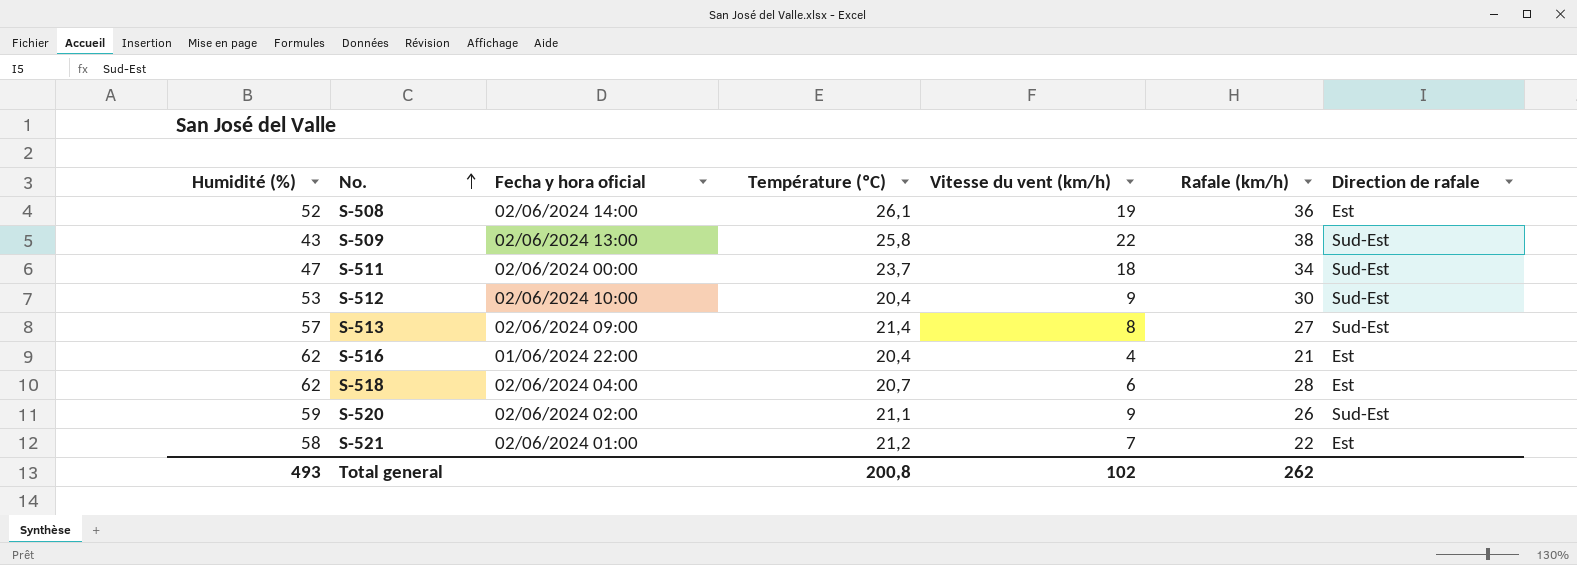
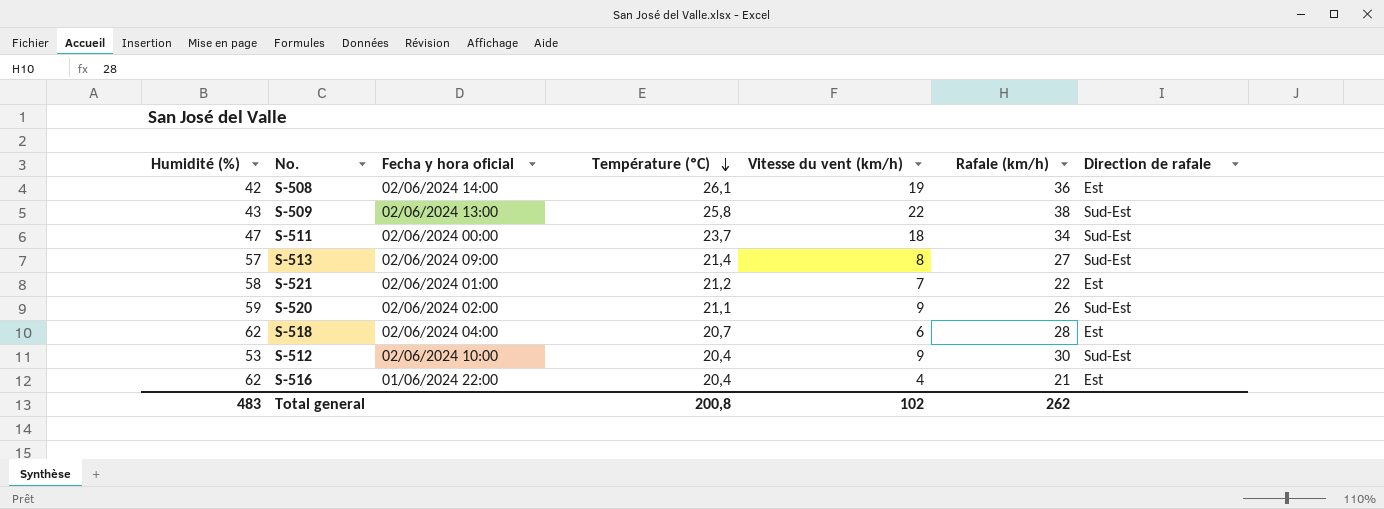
row order: No. ascending -> Température (ºC) descending
S-508 | Humidité (%): 52 -> 42
Total general | Humidité (%): 493 -> 483

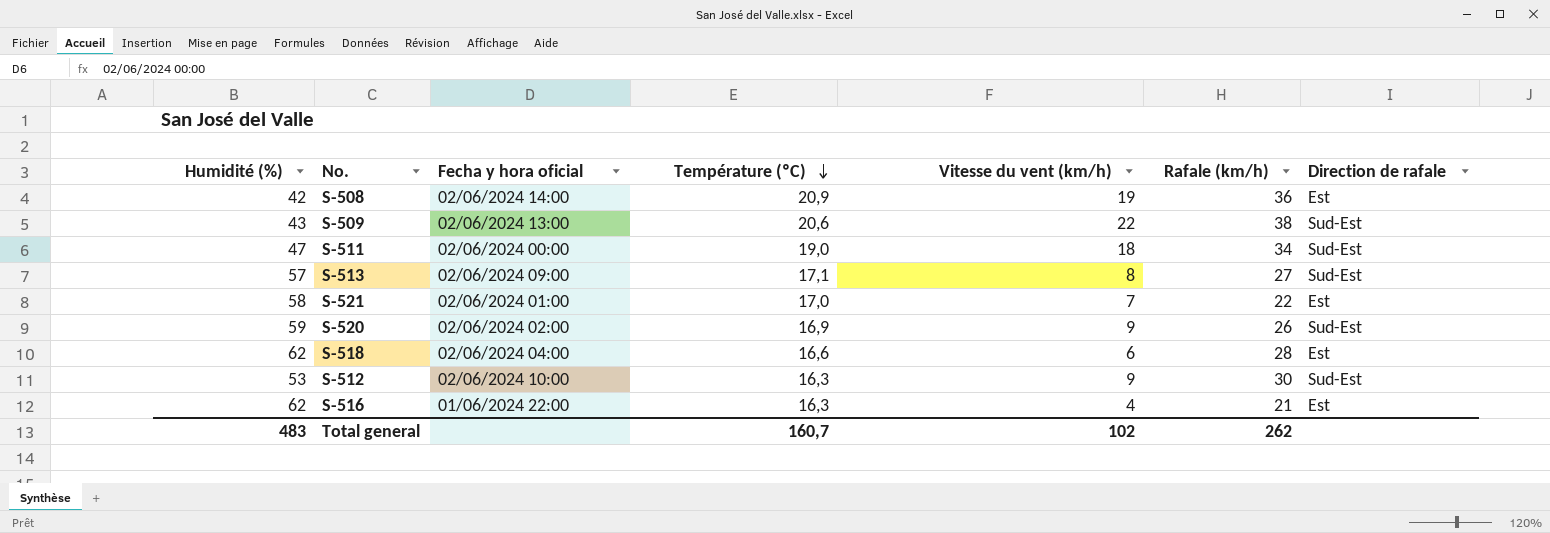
S-508 | Température (ºC): 26,1 -> 20,9
S-509 | Température (ºC): 25,8 -> 20,6
S-511 | Température (ºC): 23,7 -> 19,0
S-513 | Température (ºC): 21,4 -> 17,1
S-521 | Température (ºC): 21,2 -> 17,0
S-520 | Température (ºC): 21,1 -> 16,9
S-518 | Température (ºC): 20,7 -> 16,6
S-512 | Température (ºC): 20,4 -> 16,3
S-516 | Température (ºC): 20,4 -> 16,3
Total general | Température (ºC): 200,8 -> 160,7

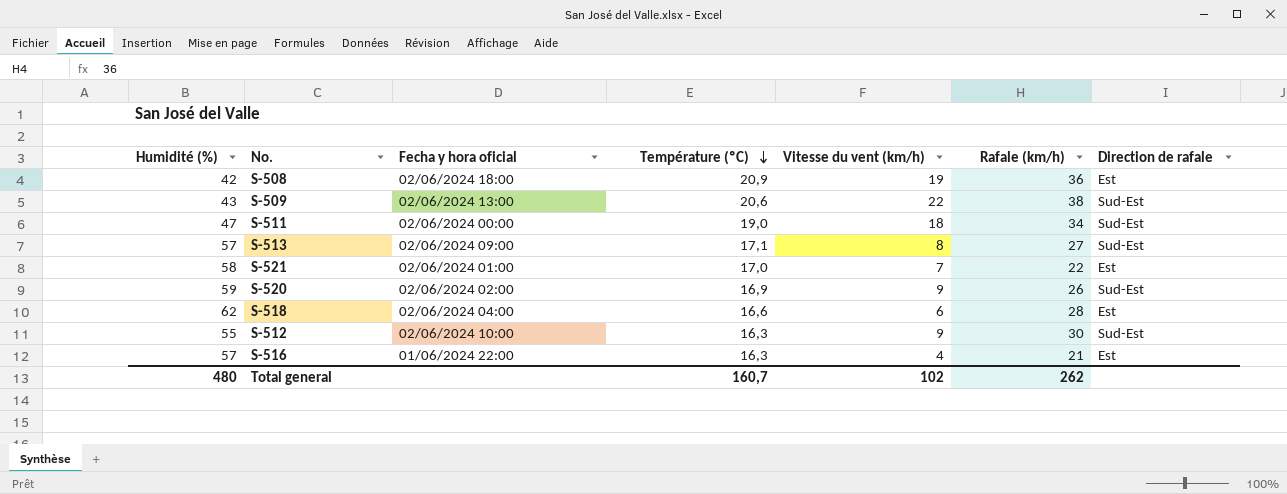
S-508 | Fecha y hora oficial: 02/06/2024 14:00 -> 02/06/2024 18:00
S-512 | Humidité (%): 53 -> 55
S-516 | Humidité (%): 62 -> 57
Total general | Humidité (%): 483 -> 480

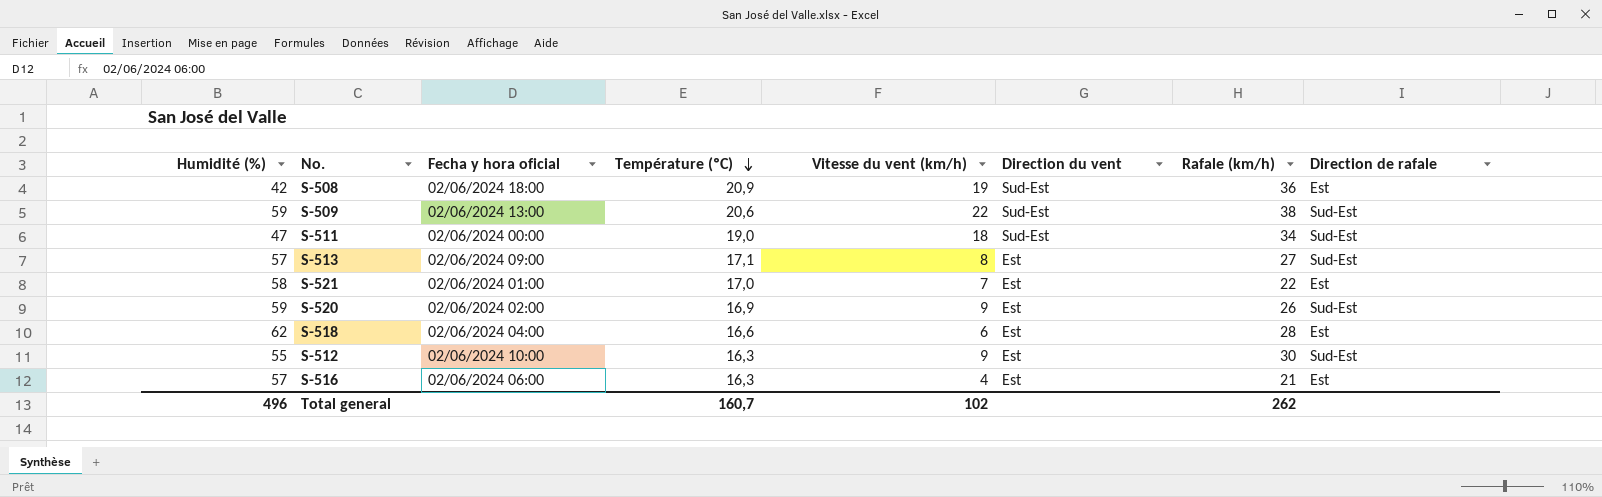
column Direction du vent | position: none -> 6
S-509 | Humidité (%): 43 -> 59
S-516 | Fecha y hora oficial: 01/06/2024 22:00 -> 02/06/2024 06:00
Total general | Humidité (%): 480 -> 496

